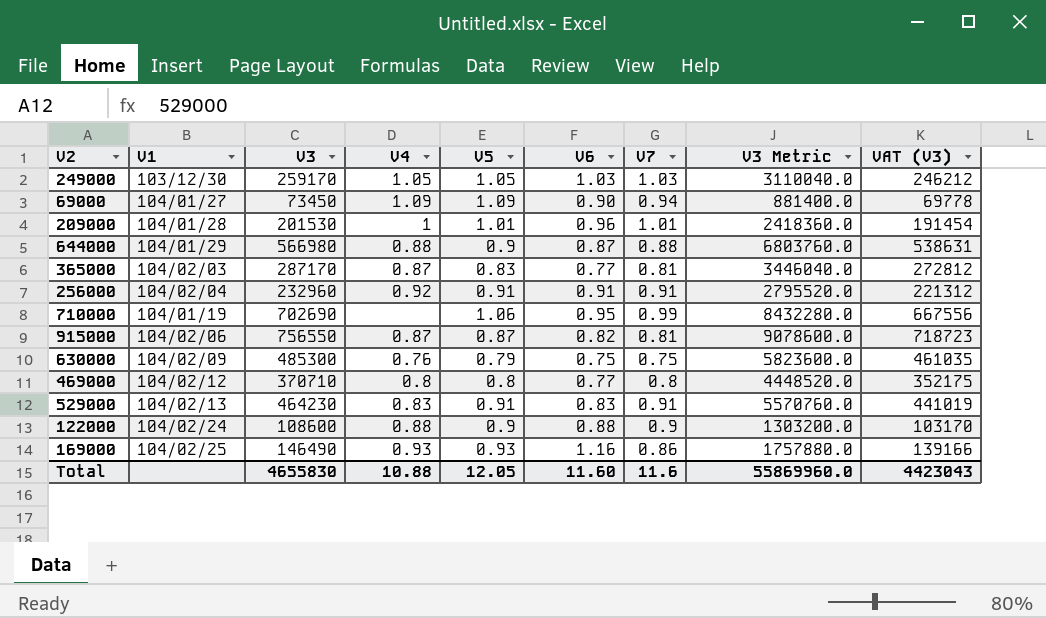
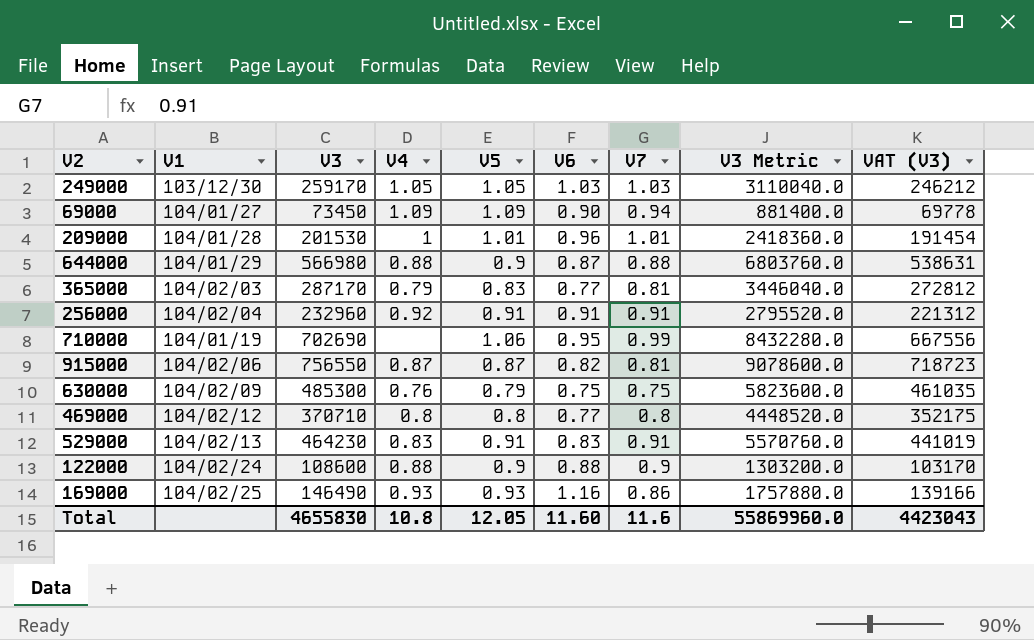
365000 | V4: 0.87 -> 0.79
Total | V4: 10.88 -> 10.8

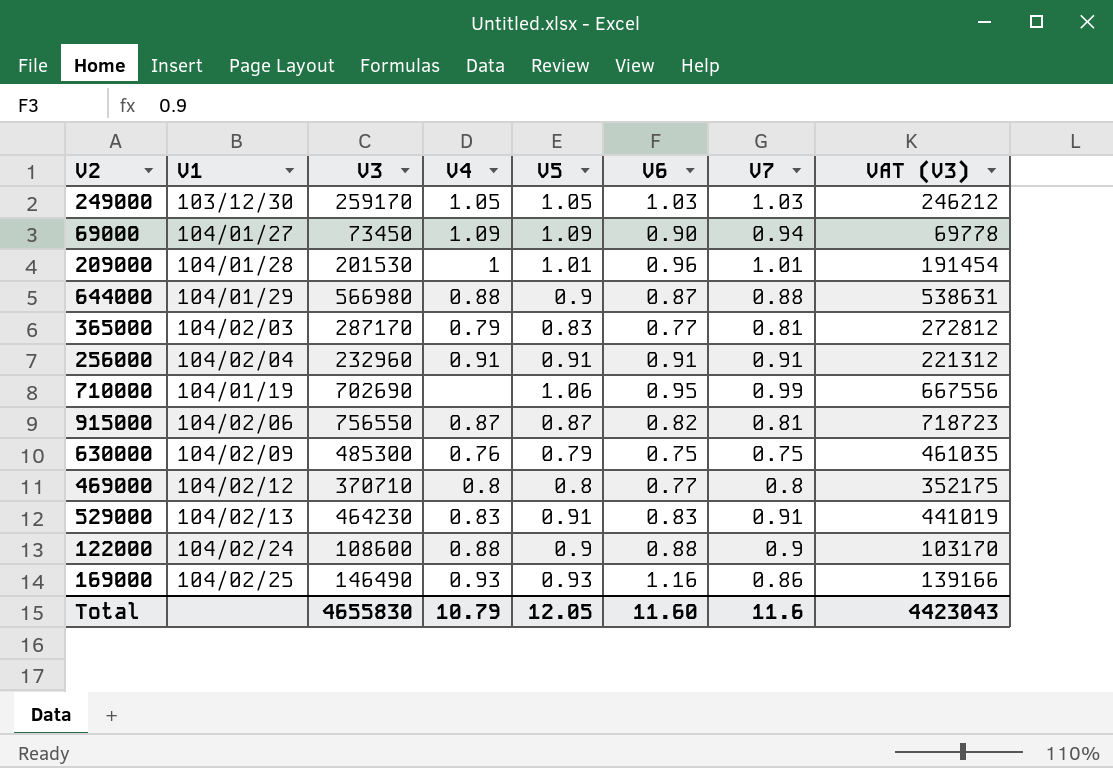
column V3 Metric | formula: [V3] * 12 -> none
256000 | V4: 0.92 -> 0.91
Total | V4: 10.8 -> 10.79

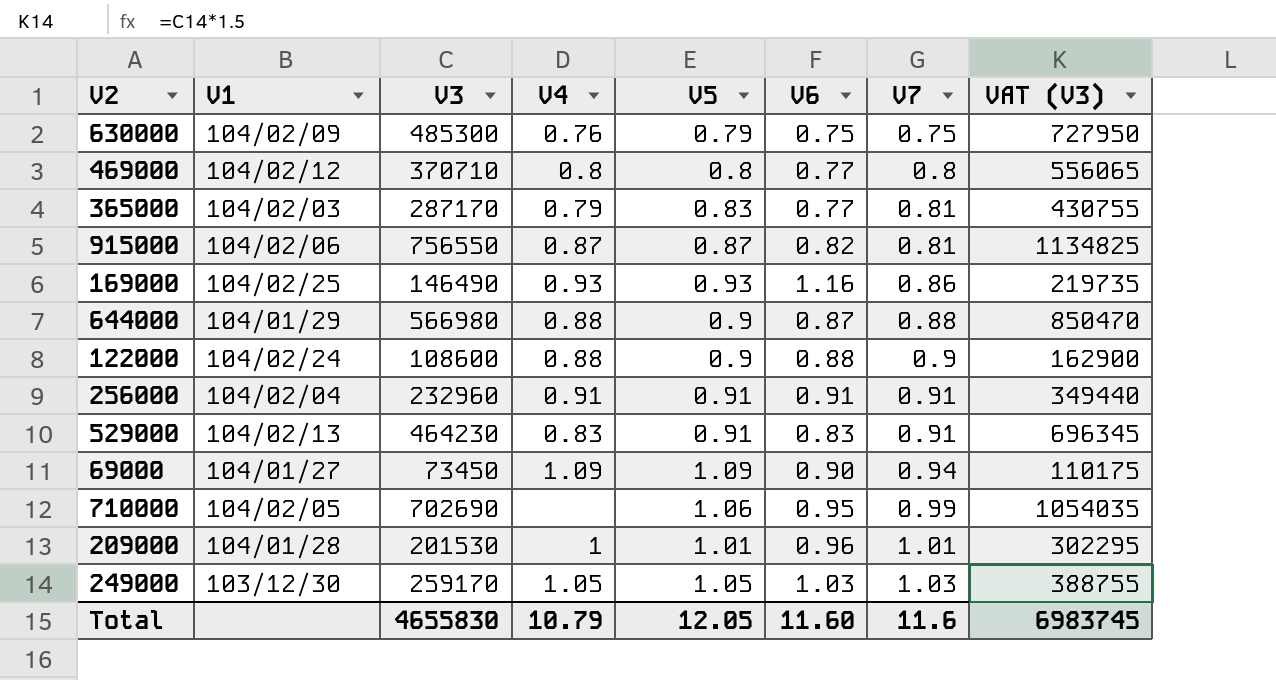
row order: none -> V7 ascending
column VAT (V3) | formula: [V3] * 0.95 -> [V3] * 1.5
710000 | V1: 104/01/19 -> 104/02/05
Total | VAT (V3): 4423043 -> 6983745

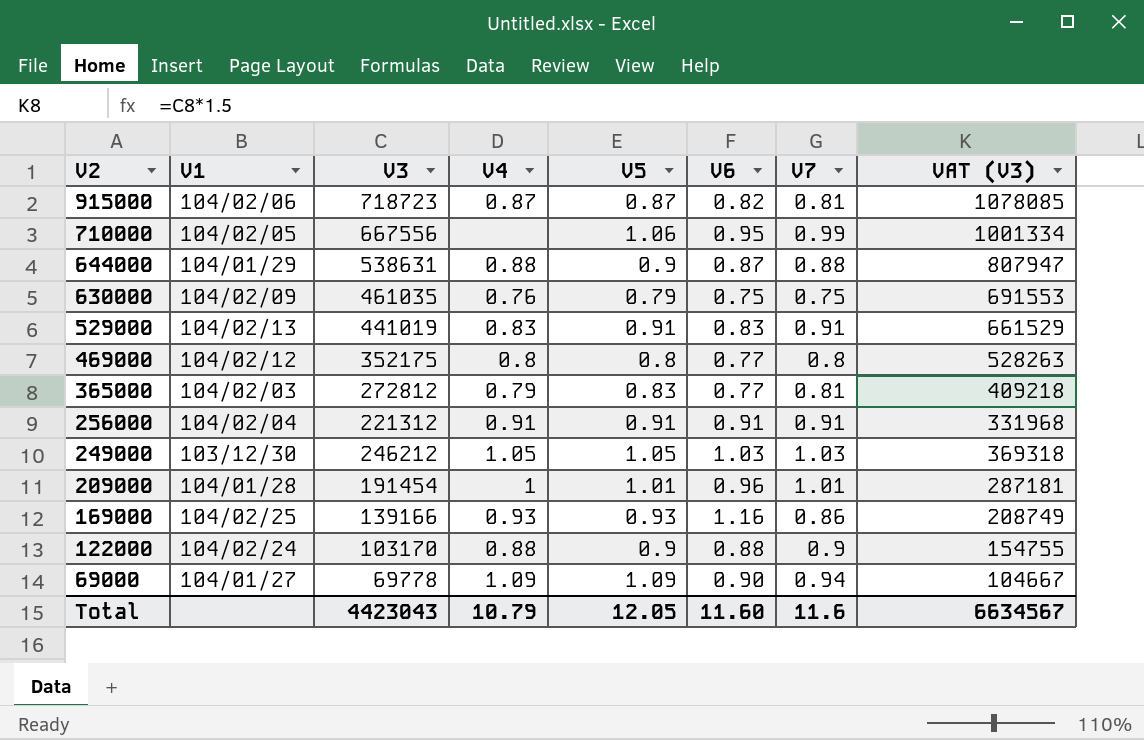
row order: V7 ascending -> V2 descending
915000 | V3: 756550 -> 718723
915000 | VAT (V3): 1134825 -> 1078085
710000 | V3: 702690 -> 667556
710000 | VAT (V3): 1054035 -> 1001334
644000 | V3: 566980 -> 538631
644000 | VAT (V3): 850470 -> 807947
630000 | V3: 485300 -> 461035
630000 | VAT (V3): 727950 -> 691553
529000 | V3: 464230 -> 441019
529000 | VAT (V3): 696345 -> 661529
469000 | V3: 370710 -> 352175
469000 | VAT (V3): 556065 -> 528263
365000 | V3: 287170 -> 272812
365000 | VAT (V3): 430755 -> 409218
256000 | V3: 232960 -> 221312
256000 | VAT (V3): 349440 -> 331968
249000 | V3: 259170 -> 246212
249000 | VAT (V3): 388755 -> 369318
209000 | V3: 201530 -> 191454
209000 | VAT (V3): 302295 -> 287181
169000 | V3: 146490 -> 139166
169000 | VAT (V3): 219735 -> 208749
122000 | V3: 108600 -> 103170
122000 | VAT (V3): 162900 -> 154755
69000 | V3: 73450 -> 69778
69000 | VAT (V3): 110175 -> 104667
Total | V3: 4655830 -> 4423043
Total | VAT (V3): 6983745 -> 6634567

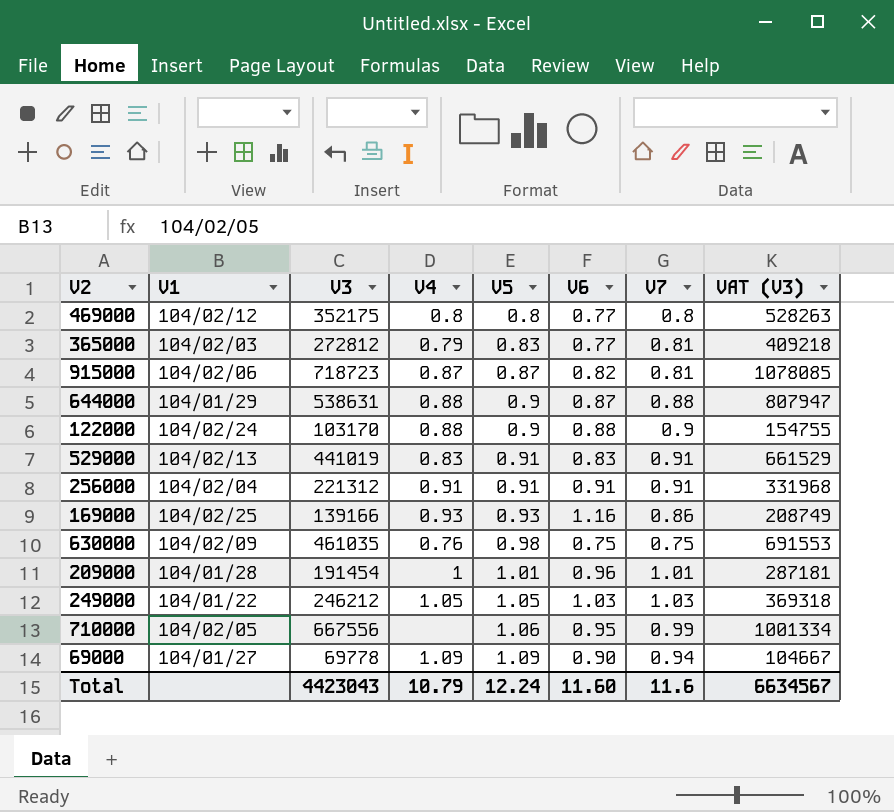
row order: V2 descending -> V5 ascending
630000 | V5: 0.79 -> 0.98
249000 | V1: 103/12/30 -> 104/01/22
Total | V5: 12.05 -> 12.24

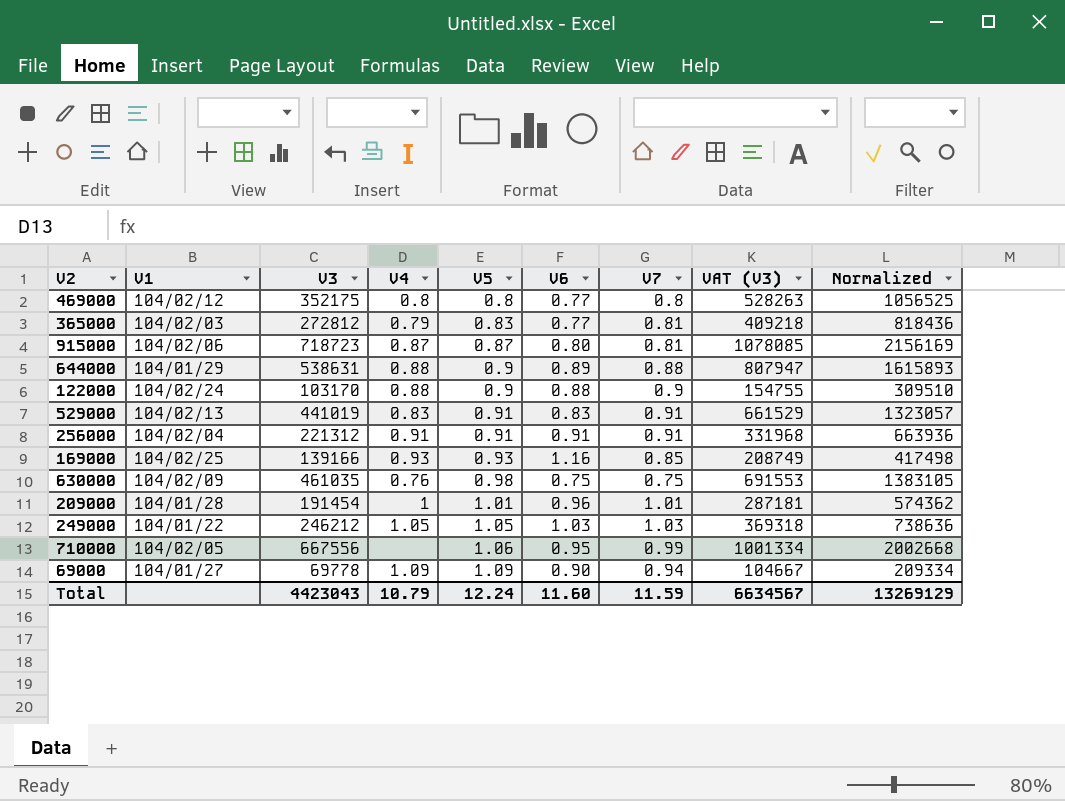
column Normalized | formula: none -> [V3] * 3
915000 | V6: 0.82 -> 0.80
644000 | V6: 0.87 -> 0.89
169000 | V7: 0.86 -> 0.85
Total | V7: 11.6 -> 11.59

